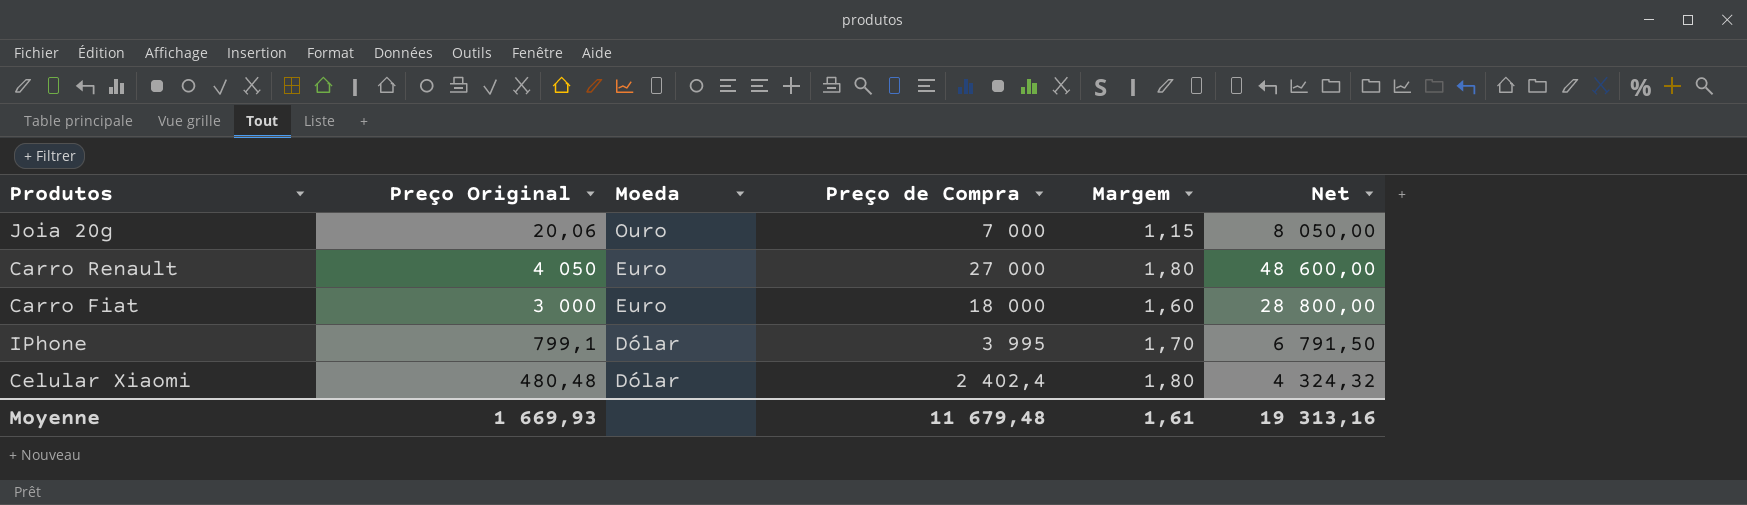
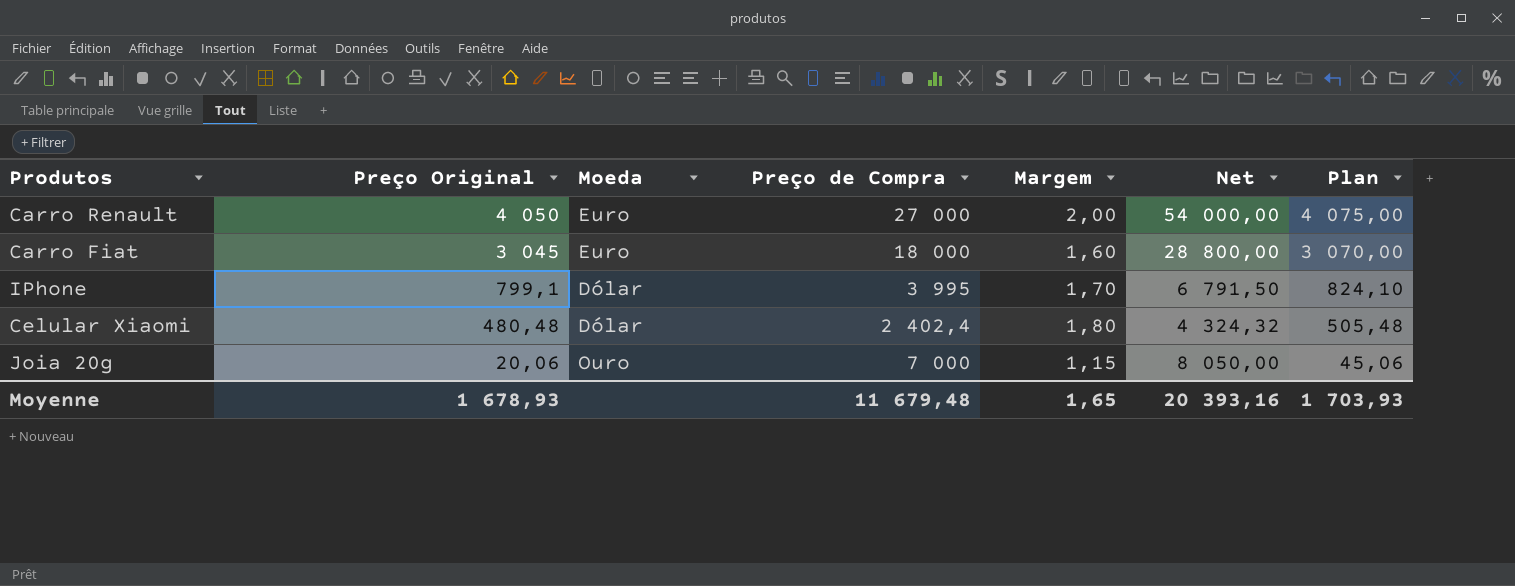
row order: Moeda descending -> Preço Original descending
column Plan | formula: none -> [Preço Original] + 25
Carro Renault | Margem: 1,80 -> 2,00
Carro Renault | Net: 48 600,00 -> 54 000,00
Carro Fiat | Preço Original: 3 000 -> 3 045
Moyenne | Preço Original: 1 669,93 -> 1 678,93
Moyenne | Margem: 1,61 -> 1,65
Moyenne | Net: 19 313,16 -> 20 393,16

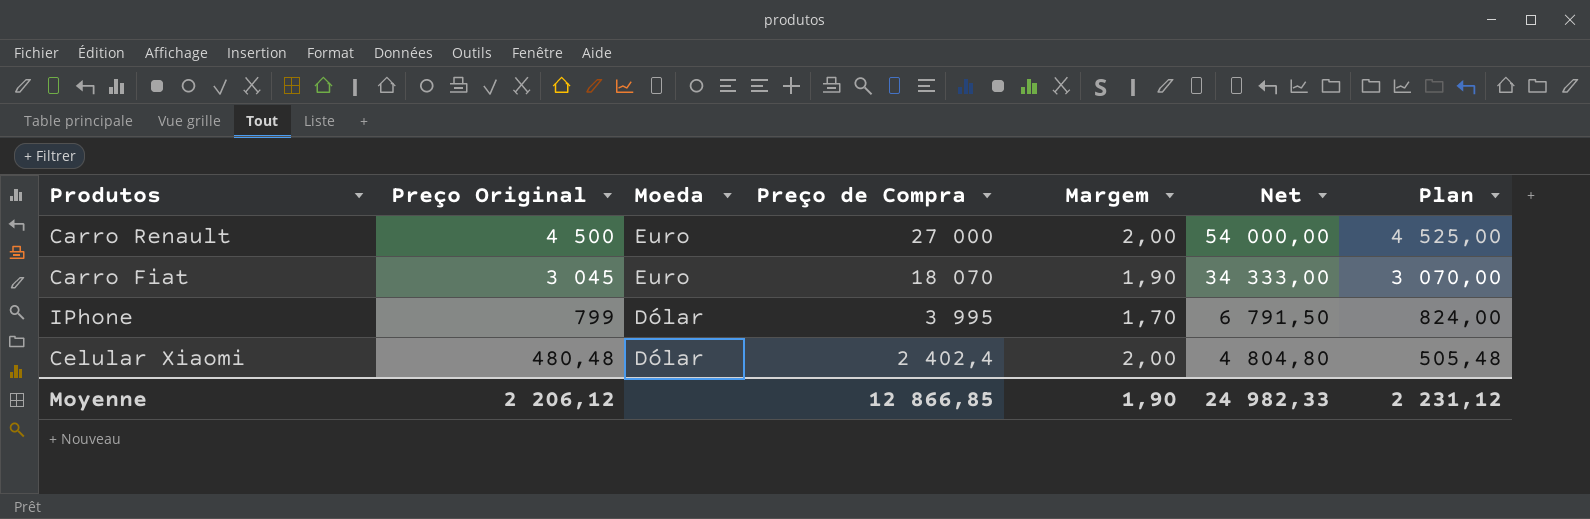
row Joia 20g: 20,06 | Ouro | 7 000 | 1,15 | 8 050,00 | 45,06 -> none
Carro Renault | Preço Original: 4 050 -> 4 500
Carro Renault | Plan: 4 075,00 -> 4 525,00
Carro Fiat | Preço de Compra: 18 000 -> 18 070
Carro Fiat | Margem: 1,60 -> 1,90
Carro Fiat | Net: 28 800,00 -> 34 333,00
IPhone | Preço Original: 799,1 -> 799
IPhone | Plan: 824,10 -> 824,00
Celular Xiaomi | Margem: 1,80 -> 2,00
Celular Xiaomi | Net: 4 324,32 -> 4 804,80
Moyenne | Preço Original: 1 678,93 -> 2 206,12
Moyenne | Preço de Compra: 11 679,48 -> 12 866,85
Moyenne | Margem: 1,65 -> 1,90
Moyenne | Net: 20 393,16 -> 24 982,33
Moyenne | Plan: 1 703,93 -> 2 231,12

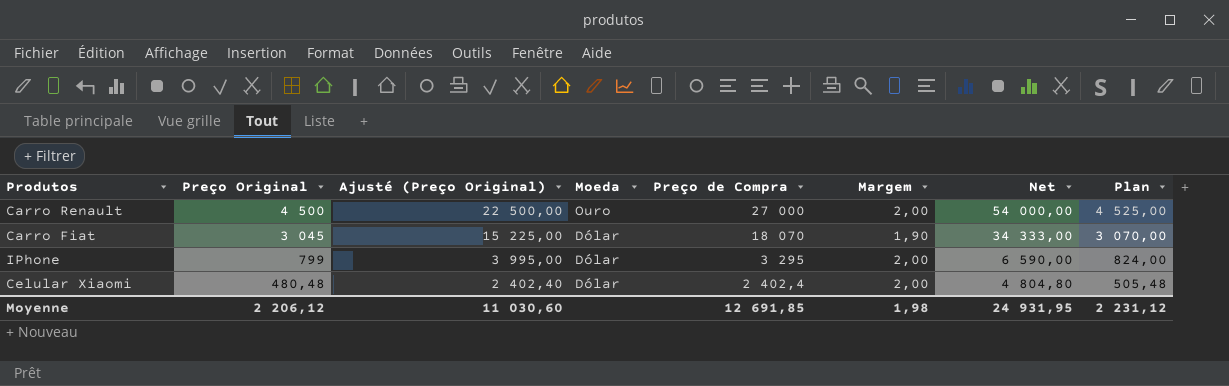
column Ajusté (Preço Original) | formula: none -> [Preço Original] * 5
Carro Renault | Moeda: Euro -> Ouro
Carro Fiat | Moeda: Euro -> Dólar
IPhone | Preço de Compra: 3 995 -> 3 295
IPhone | Margem: 1,70 -> 2,00
IPhone | Net: 6 791,50 -> 6 590,00
Moyenne | Preço de Compra: 12 866,85 -> 12 691,85
Moyenne | Margem: 1,90 -> 1,98
Moyenne | Net: 24 982,33 -> 24 931,95

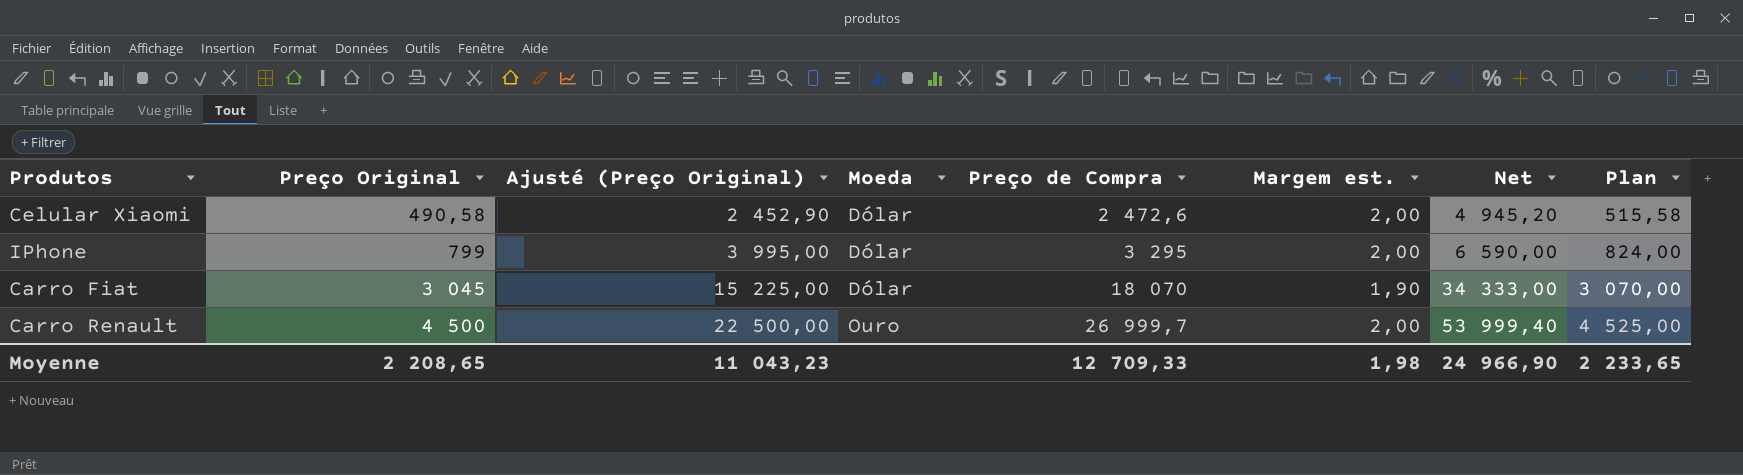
row order: Preço Original descending -> Preço Original ascending
column name: Margem -> Margem est.
Celular Xiaomi | Preço Original: 480,48 -> 490,58
Celular Xiaomi | Ajusté (Preço Original): 2 402,40 -> 2 452,90
Celular Xiaomi | Preço de Compra: 2 402,4 -> 2 472,6
Celular Xiaomi | Net: 4 804,80 -> 4 945,20
Celular Xiaomi | Plan: 505,48 -> 515,58
Carro Renault | Preço de Compra: 27 000 -> 26 999,7
Carro Renault | Net: 54 000,00 -> 53 999,40
Moyenne | Preço Original: 2 206,12 -> 2 208,65
Moyenne | Ajusté (Preço Original): 11 030,60 -> 11 043,23
Moyenne | Preço de Compra: 12 691,85 -> 12 709,33
Moyenne | Net: 24 931,95 -> 24 966,90
Moyenne | Plan: 2 231,12 -> 2 233,65

